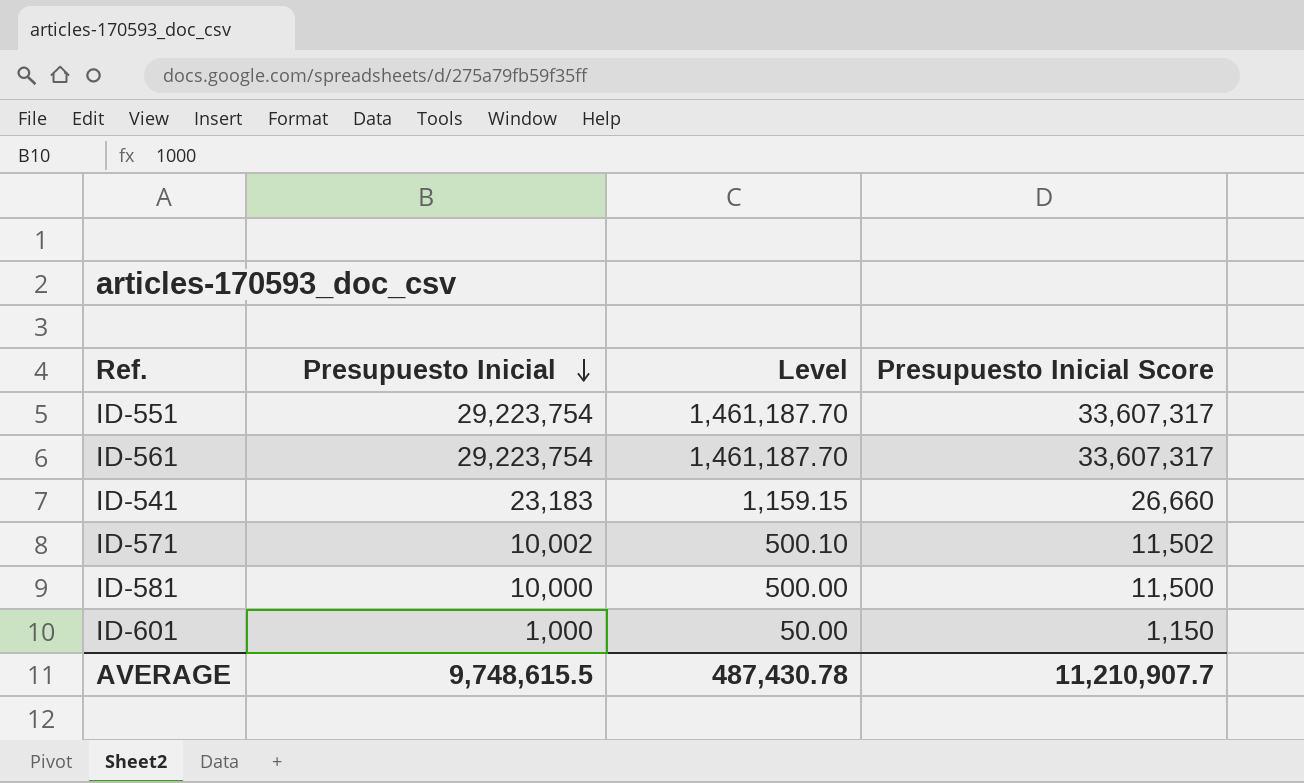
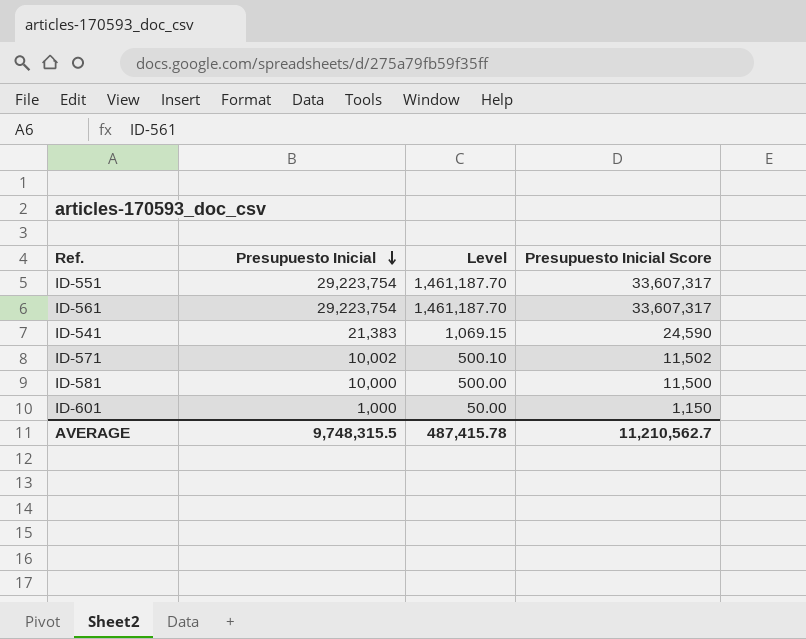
ID-541 | Presupuesto Inicial: 23,183 -> 21,383
ID-541 | Level: 1,159.15 -> 1,069.15
ID-541 | Presupuesto Inicial Score: 26,660 -> 24,590
AVERAGE | Presupuesto Inicial: 9,748,615.5 -> 9,748,315.5
AVERAGE | Level: 487,430.78 -> 487,415.78
AVERAGE | Presupuesto Inicial Score: 11,210,907.7 -> 11,210,562.7

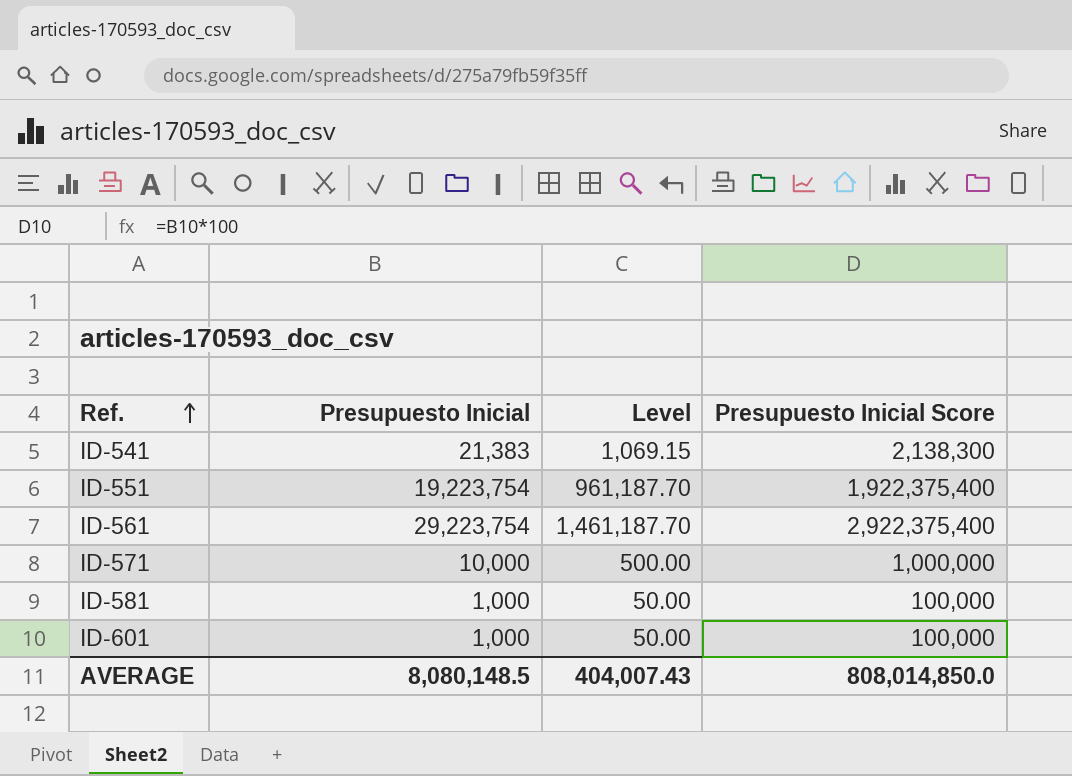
row order: Presupuesto Inicial descending -> Ref. ascending
column Presupuesto Inicial Score | formula: [Presupuesto Inicial] * 1.15 -> [Presupuesto Inicial] * 100
ID-551 | Presupuesto Inicial: 29,223,754 -> 19,223,754
ID-551 | Level: 1,461,187.70 -> 961,187.70
ID-571 | Presupuesto Inicial: 10,002 -> 10,000
ID-571 | Level: 500.10 -> 500.00
ID-581 | Presupuesto Inicial: 10,000 -> 1,000
ID-581 | Level: 500.00 -> 50.00
AVERAGE | Presupuesto Inicial: 9,748,315.5 -> 8,080,148.5
AVERAGE | Level: 487,415.78 -> 404,007.43
AVERAGE | Presupuesto Inicial Score: 11,210,562.7 -> 808,014,850.0

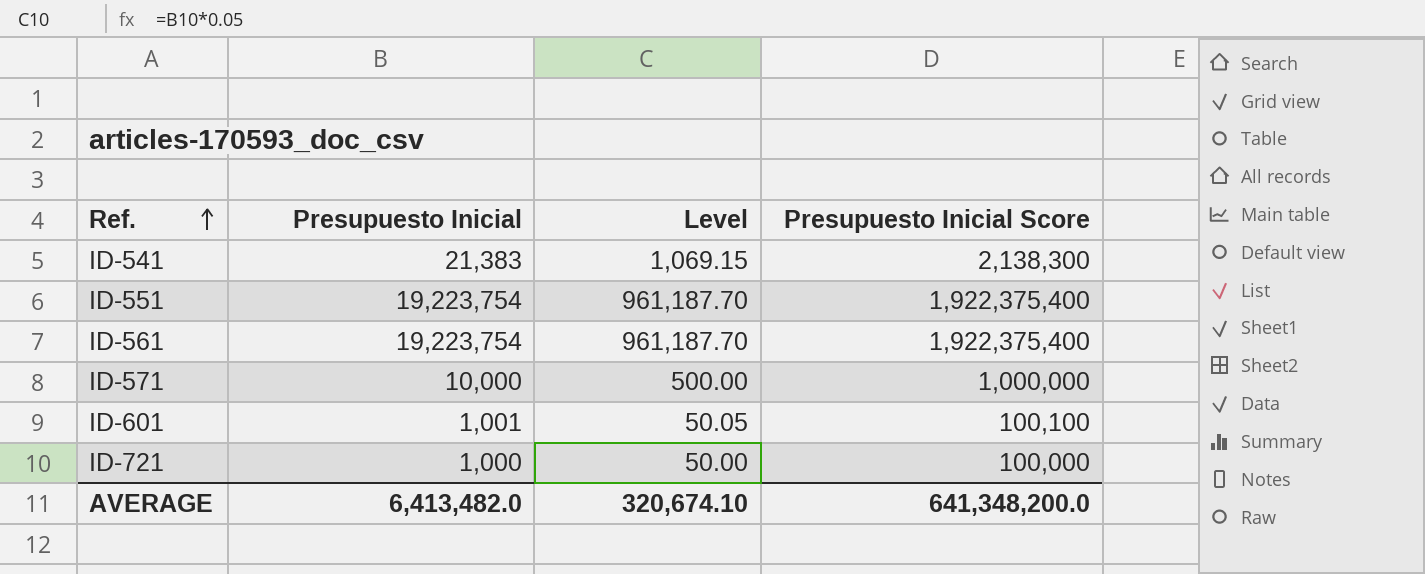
row ID-581: 1,000 | 50.00 | 100,000 -> none
ID-561 | Presupuesto Inicial: 29,223,754 -> 19,223,754
ID-561 | Level: 1,461,187.70 -> 961,187.70
ID-561 | Presupuesto Inicial Score: 2,922,375,400 -> 1,922,375,400
ID-601 | Presupuesto Inicial: 1,000 -> 1,001
ID-601 | Level: 50.00 -> 50.05
ID-601 | Presupuesto Inicial Score: 100,000 -> 100,100
row ID-721: none -> 1,000 | 50.00 | 100,000
AVERAGE | Presupuesto Inicial: 8,080,148.5 -> 6,413,482.0
AVERAGE | Level: 404,007.43 -> 320,674.10
AVERAGE | Presupuesto Inicial Score: 808,014,850.0 -> 641,348,200.0

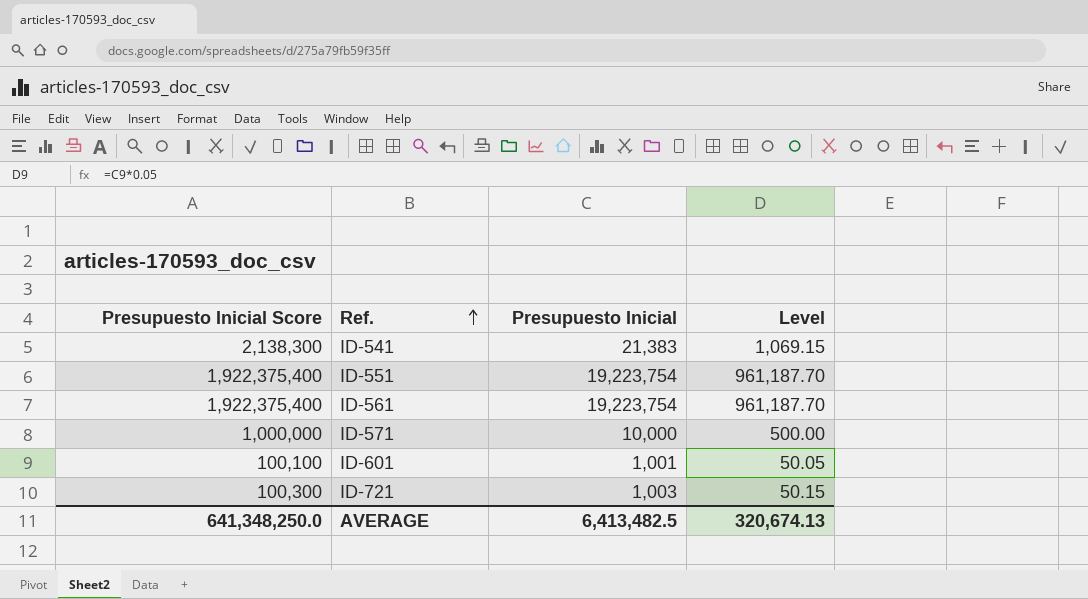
column Presupuesto Inicial Score | position: 4 -> 1
ID-721 | Presupuesto Inicial Score: 100,000 -> 100,300
ID-721 | Presupuesto Inicial: 1,000 -> 1,003
ID-721 | Level: 50.00 -> 50.15
AVERAGE | Presupuesto Inicial Score: 641,348,200.0 -> 641,348,250.0
AVERAGE | Presupuesto Inicial: 6,413,482.0 -> 6,413,482.5
AVERAGE | Level: 320,674.10 -> 320,674.13

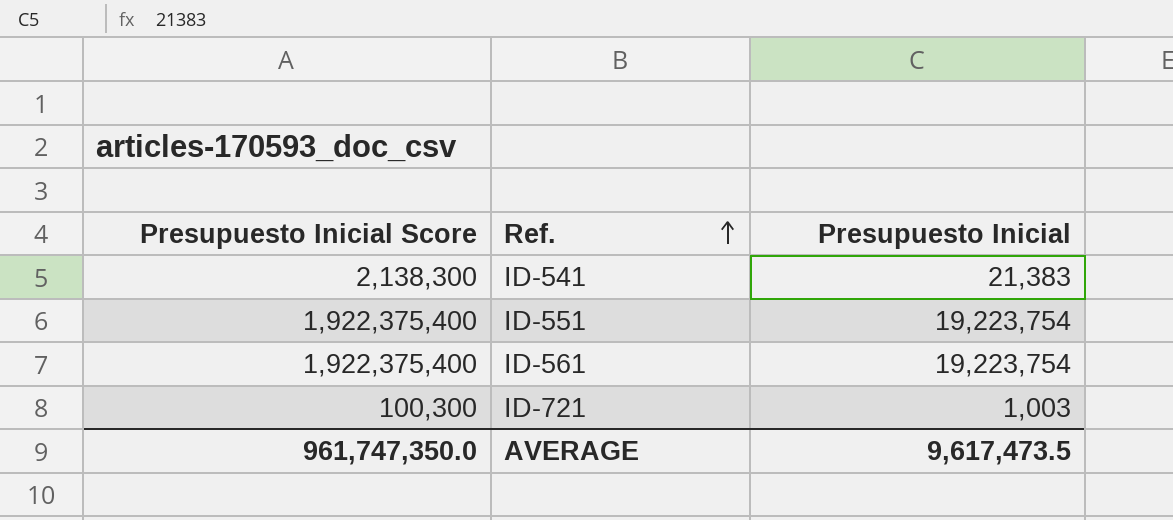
column Level | formula: [Presupuesto Inicial] * 0.05 -> none
row ID-571: 1,000,000 | 10,000 | 500.00 -> none
row ID-601: 100,100 | 1,001 | 50.05 -> none
AVERAGE | Presupuesto Inicial Score: 641,348,250.0 -> 961,747,350.0
AVERAGE | Presupuesto Inicial: 6,413,482.5 -> 9,617,473.5

